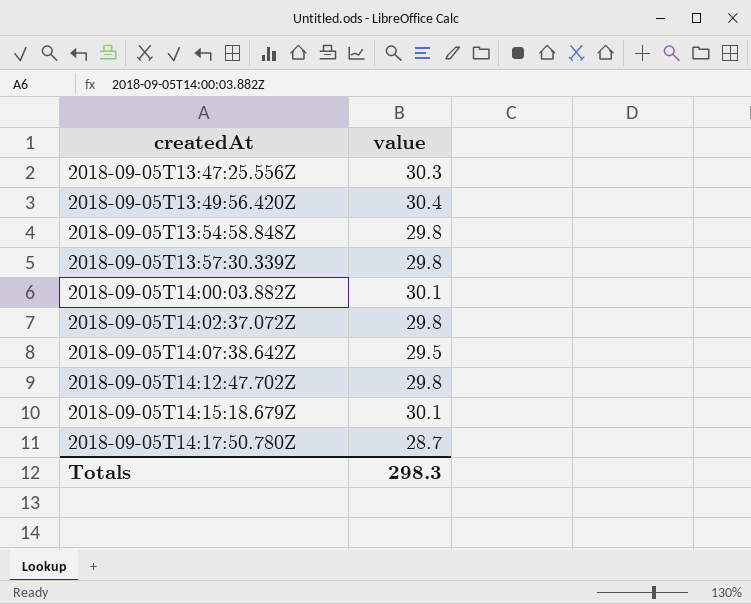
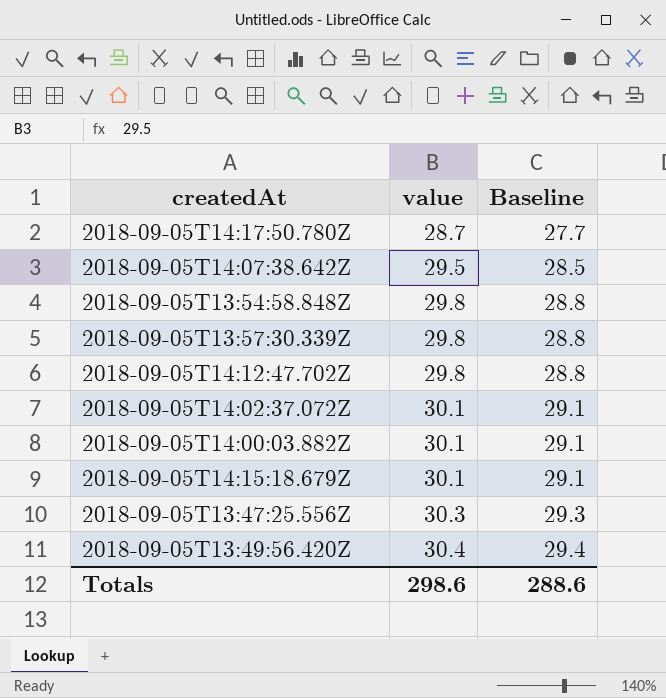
row order: createdAt ascending -> value ascending
column Baseline | formula: none -> [value] - 1
2018-09-05T14:02:37.072Z | value: 29.8 -> 30.1
Totals | value: 298.3 -> 298.6

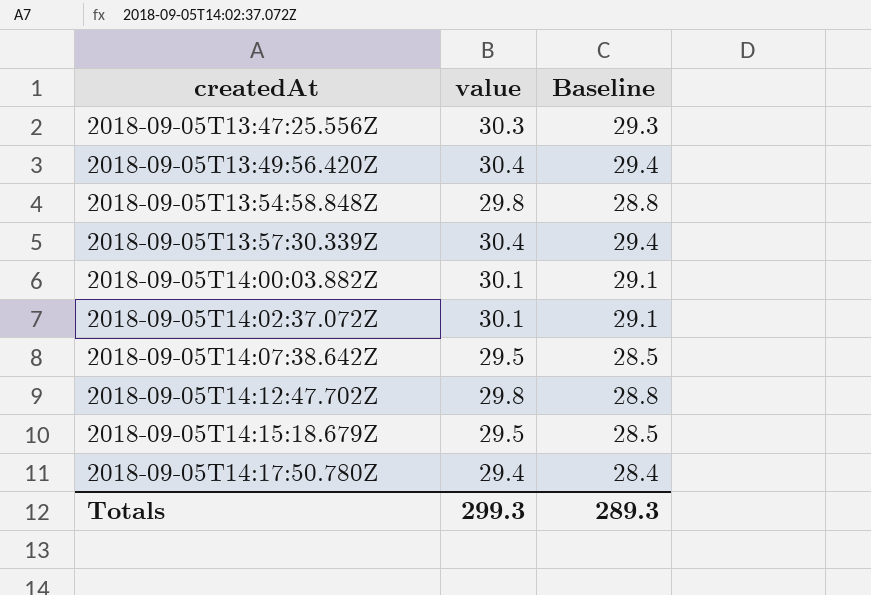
row order: value ascending -> createdAt ascending
2018-09-05T13:57:30.339Z | value: 29.8 -> 30.4
2018-09-05T13:57:30.339Z | Baseline: 28.8 -> 29.4
2018-09-05T14:15:18.679Z | value: 30.1 -> 29.5
2018-09-05T14:15:18.679Z | Baseline: 29.1 -> 28.5
2018-09-05T14:17:50.780Z | value: 28.7 -> 29.4
2018-09-05T14:17:50.780Z | Baseline: 27.7 -> 28.4
Totals | value: 298.6 -> 299.3
Totals | Baseline: 288.6 -> 289.3

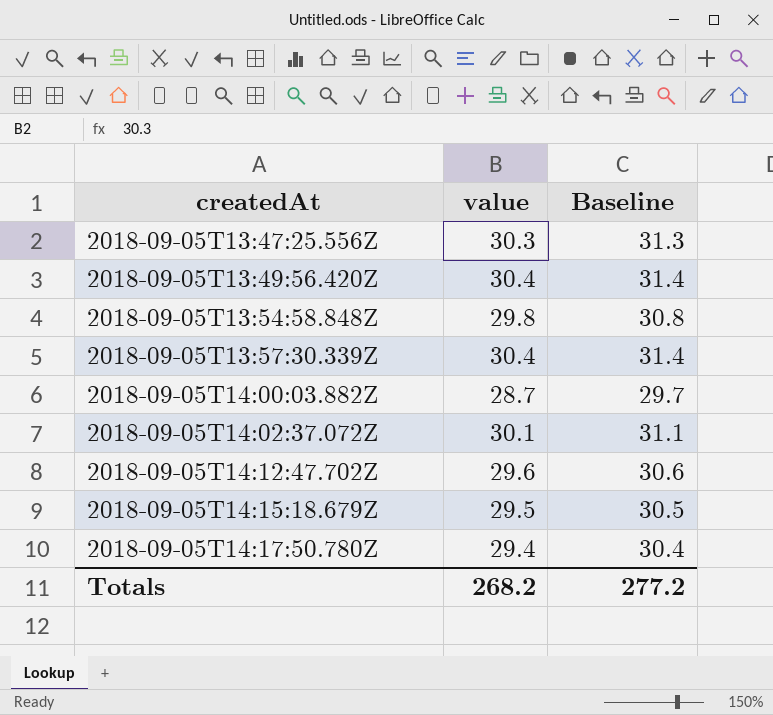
column Baseline | formula: [value] - 1 -> [value] + 1
row 2018-09-05T14:07:38.642Z: 29.5 | 28.5 -> none
2018-09-05T14:00:03.882Z | value: 30.1 -> 28.7
2018-09-05T14:12:47.702Z | value: 29.8 -> 29.6
Totals | value: 299.3 -> 268.2
Totals | Baseline: 289.3 -> 277.2

